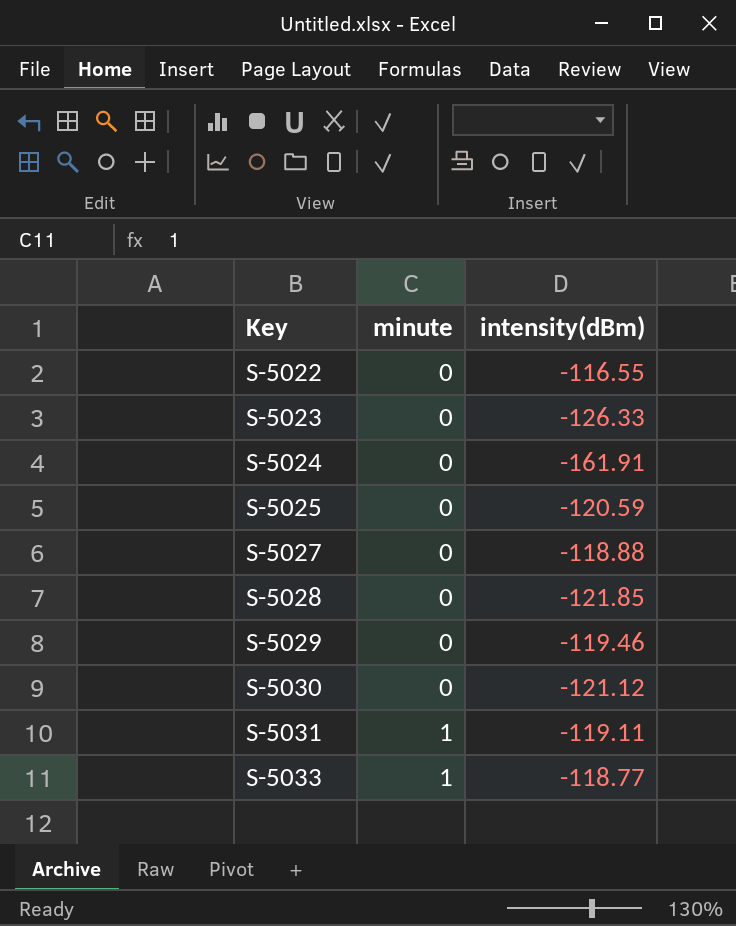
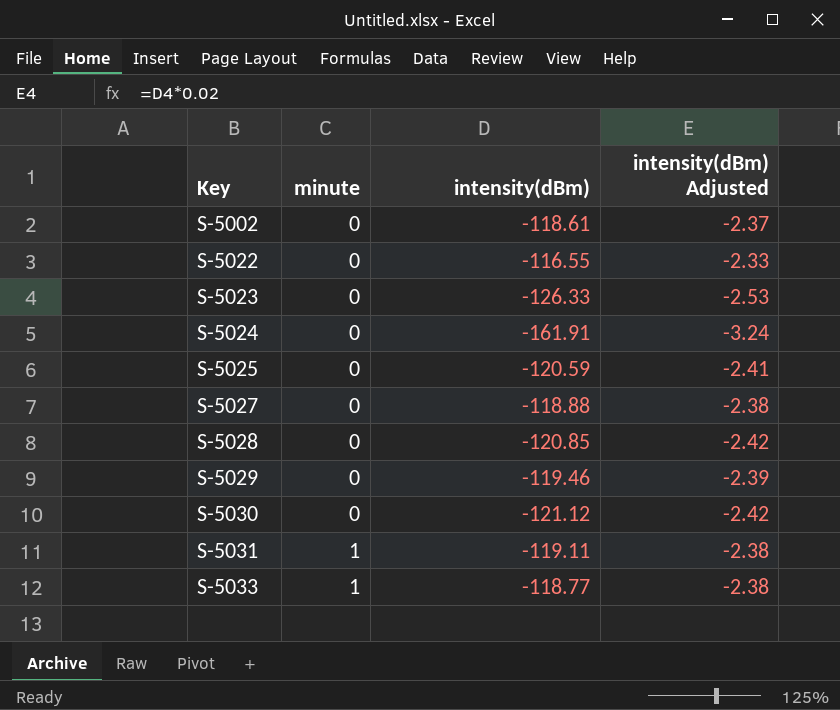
column intensity(dBm) Adjusted | formula: none -> [intensity(dBm)] * 0.02
row S-5002: none -> 0 | -118.61 | -2.37
S-5028 | intensity(dBm): -121.85 -> -120.85

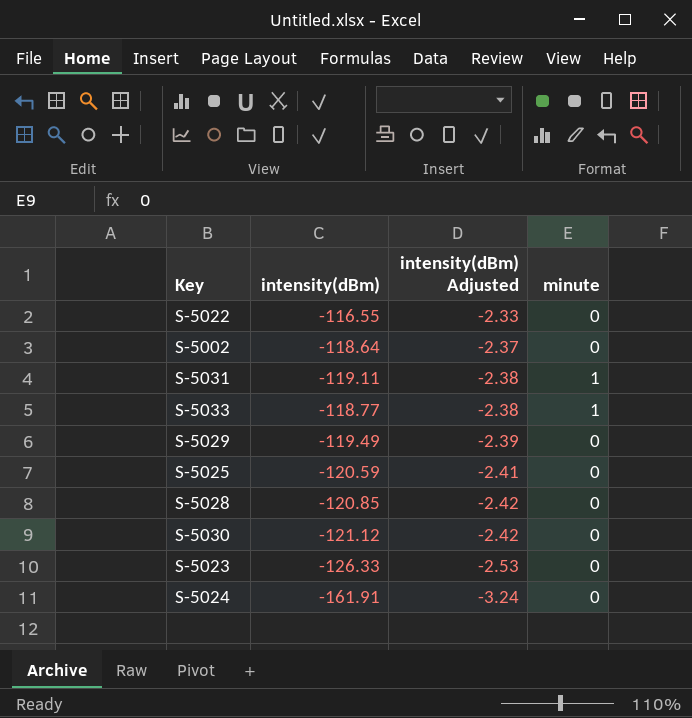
row order: Key ascending -> intensity(dBm) Adjusted descending
column minute | position: 2 -> 4
row S-5027: 0 | -118.88 | -2.38 -> none
S-5002 | intensity(dBm): -118.61 -> -118.64
S-5029 | intensity(dBm): -119.46 -> -119.49

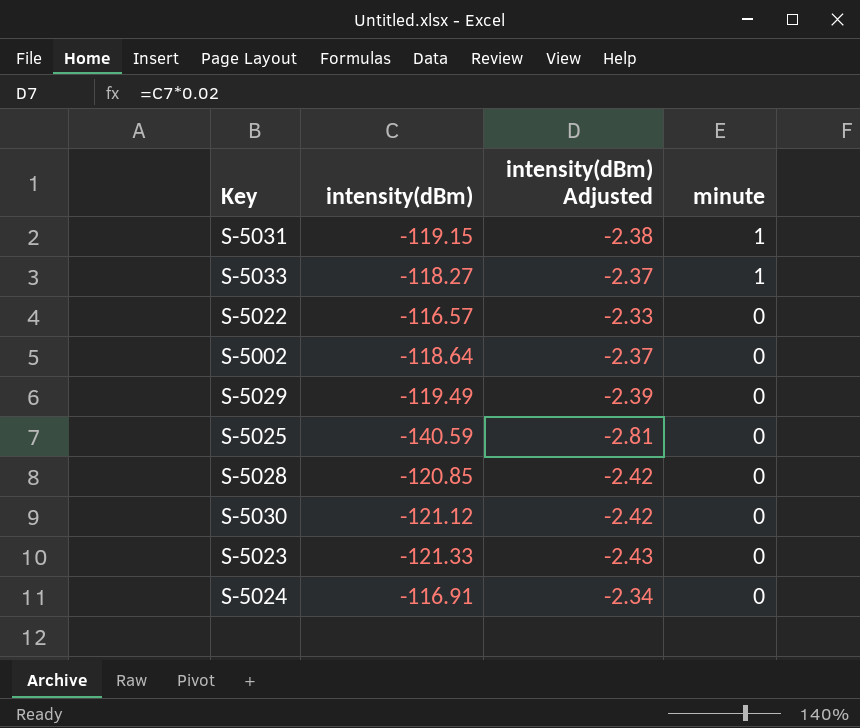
row order: intensity(dBm) Adjusted descending -> minute descending
S-5031 | intensity(dBm): -119.11 -> -119.15
S-5033 | intensity(dBm): -118.77 -> -118.27
S-5033 | intensity(dBm) Adjusted: -2.38 -> -2.37
S-5022 | intensity(dBm): -116.55 -> -116.57
S-5025 | intensity(dBm): -120.59 -> -140.59
S-5025 | intensity(dBm) Adjusted: -2.41 -> -2.81
S-5023 | intensity(dBm): -126.33 -> -121.33
S-5023 | intensity(dBm) Adjusted: -2.53 -> -2.43
S-5024 | intensity(dBm): -161.91 -> -116.91
S-5024 | intensity(dBm) Adjusted: -3.24 -> -2.34

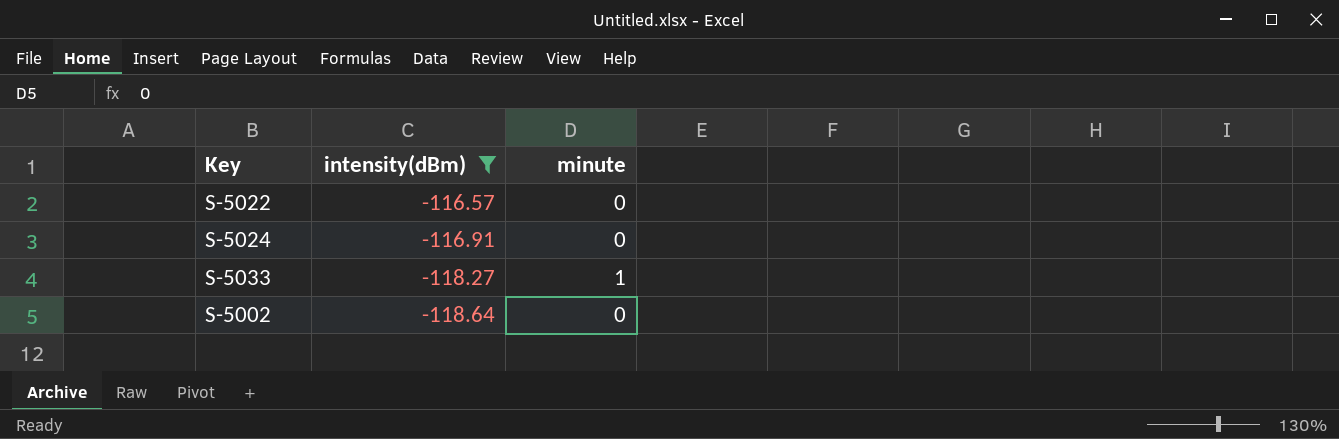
filter: none -> intensity(dBm) >= -118.64
row order: minute descending -> intensity(dBm) descending
column intensity(dBm) Adjusted | formula: [intensity(dBm)] * 0.02 -> none

